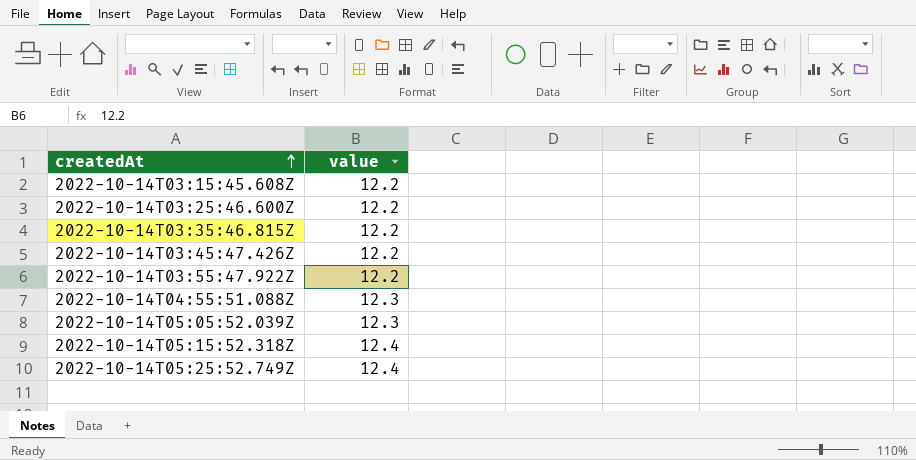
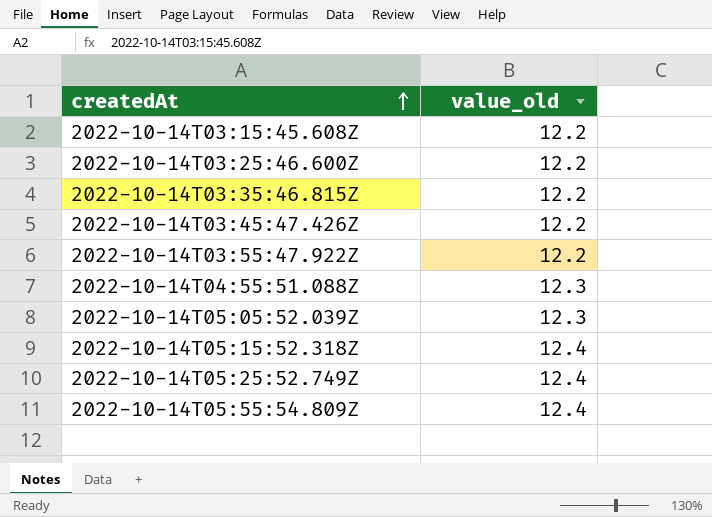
column name: value -> value_old
row 2022-10-14T05:55:54.809Z: none -> 12.4

